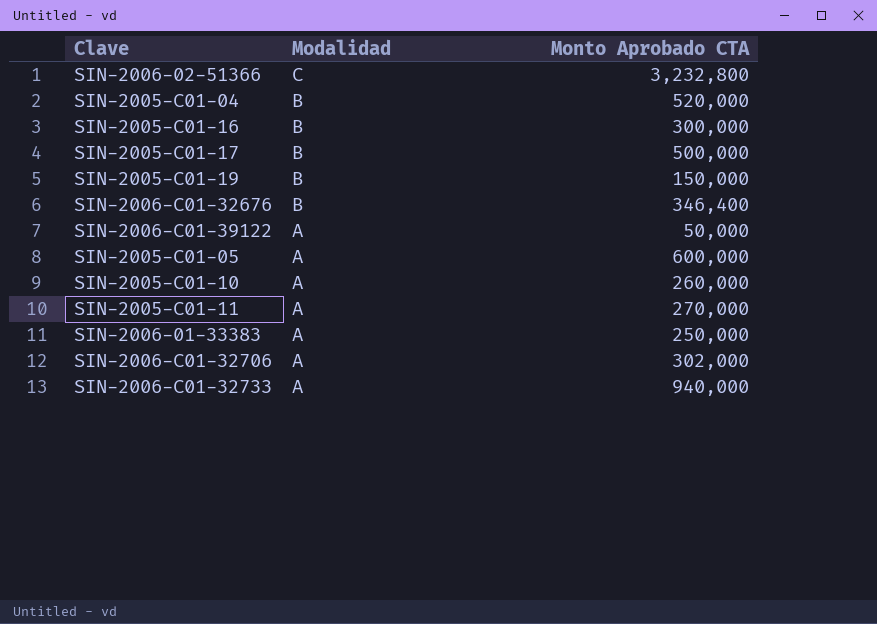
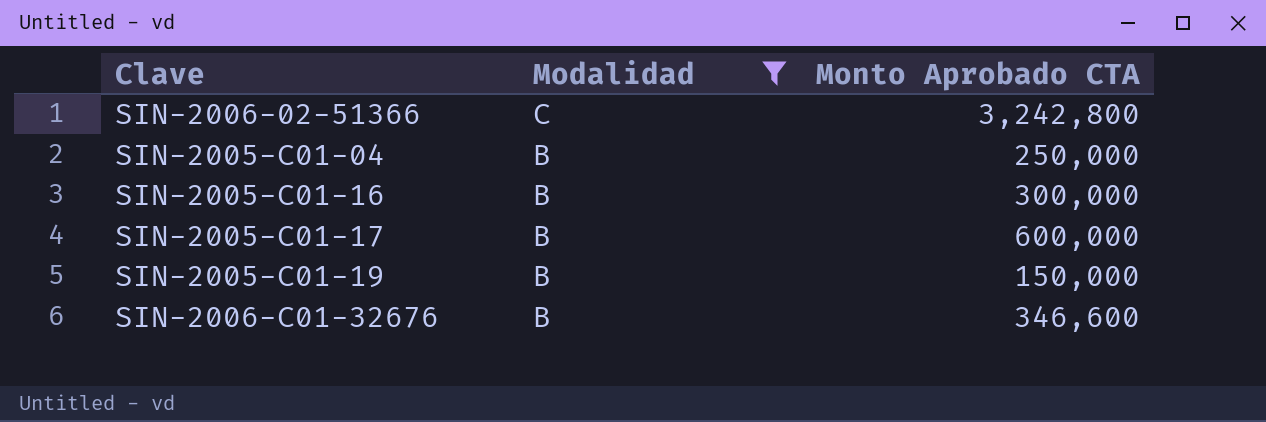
filter: none -> Modalidad != A
SIN-2006-02-51366 | Monto Aprobado CTA: 3,232,800 -> 3,242,800
SIN-2005-C01-04 | Monto Aprobado CTA: 520,000 -> 250,000
SIN-2005-C01-17 | Monto Aprobado CTA: 500,000 -> 600,000
SIN-2006-C01-32676 | Monto Aprobado CTA: 346,400 -> 346,600

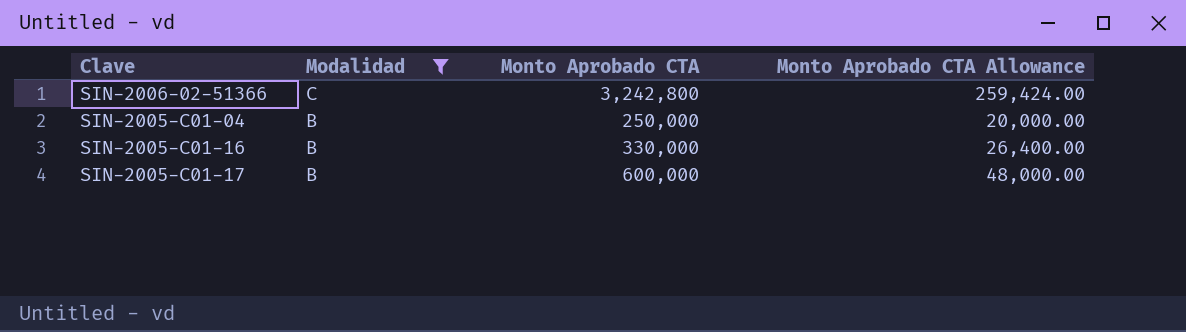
column Monto Aprobado CTA Allowance | formula: none -> [Monto Aprobado CTA] * 0.08
row SIN-2005-C01-19: B | 150,000 -> none
row SIN-2006-C01-32676: B | 346,600 -> none
SIN-2005-C01-16 | Monto Aprobado CTA: 300,000 -> 330,000

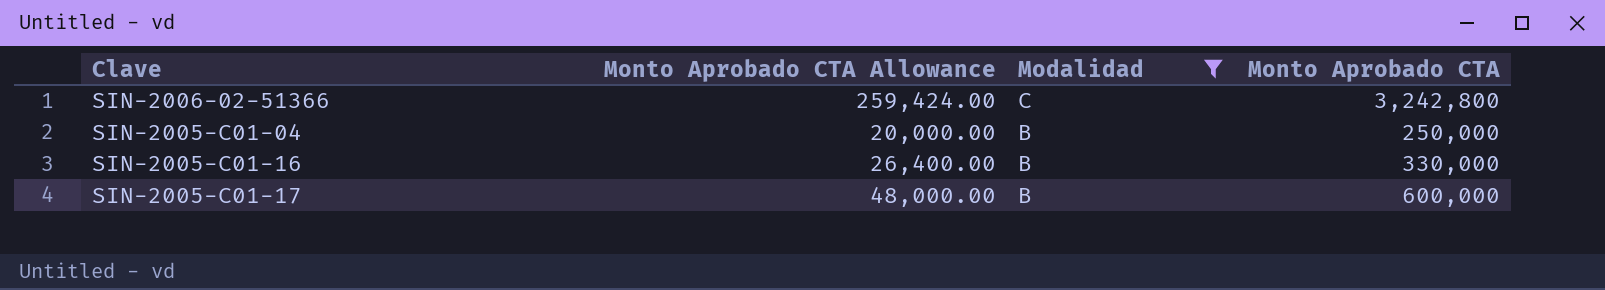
column Monto Aprobado CTA Allowance | position: 4 -> 2

